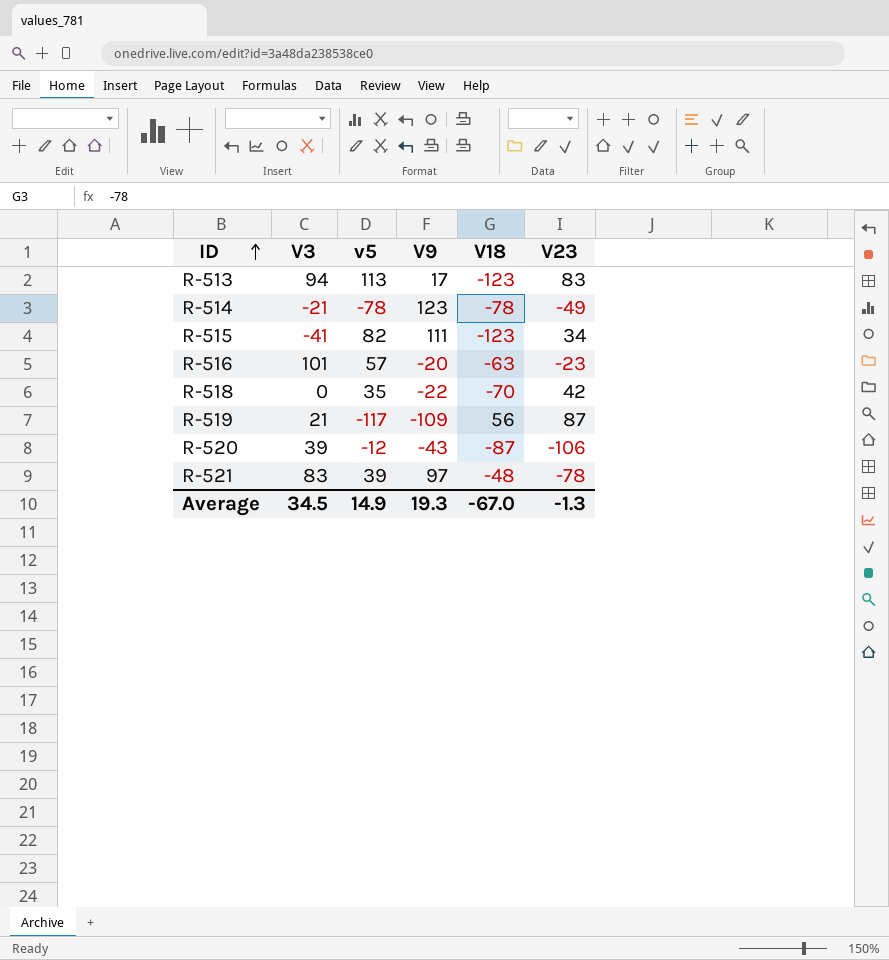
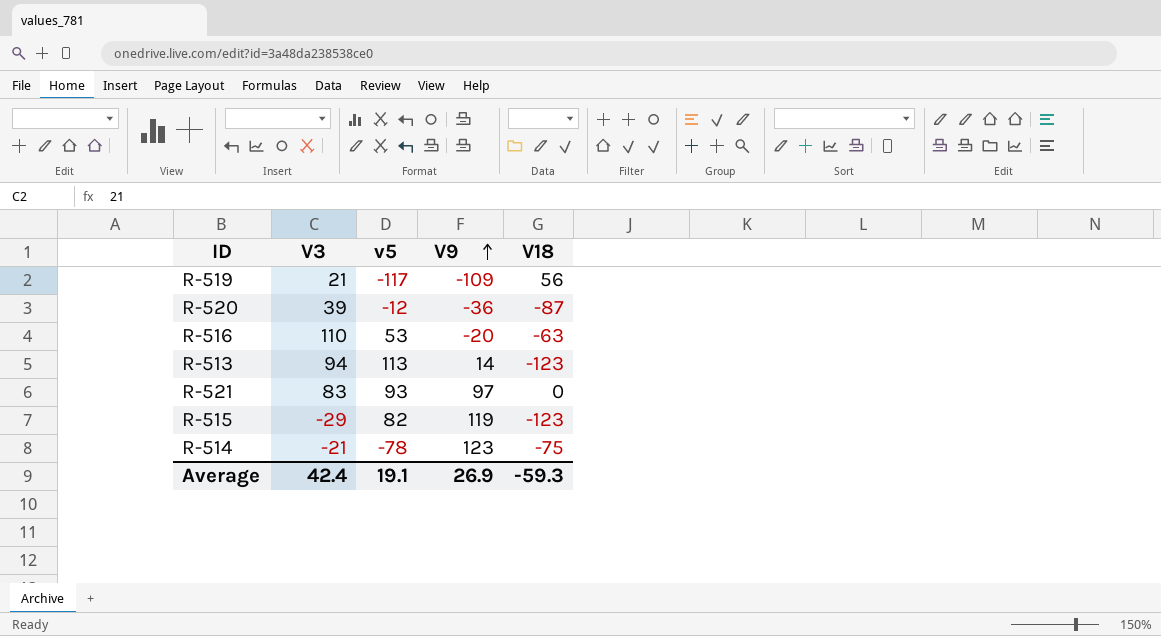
row order: ID ascending -> V9 ascending
column V23 | position: 6 -> none
row R-518: 0 | 35 | -22 | -70 | 42 -> none
R-520 | V9: -43 -> -36
R-516 | V3: 101 -> 110
R-516 | v5: 57 -> 53
R-513 | V9: 17 -> 14
R-521 | v5: 39 -> 93
R-521 | V18: -48 -> 0
R-515 | V3: -41 -> -29
R-515 | V9: 111 -> 119
R-514 | V18: -78 -> -75
Average | V3: 34.5 -> 42.4
Average | v5: 14.9 -> 19.1
Average | V9: 19.3 -> 26.9
Average | V18: -67.0 -> -59.3

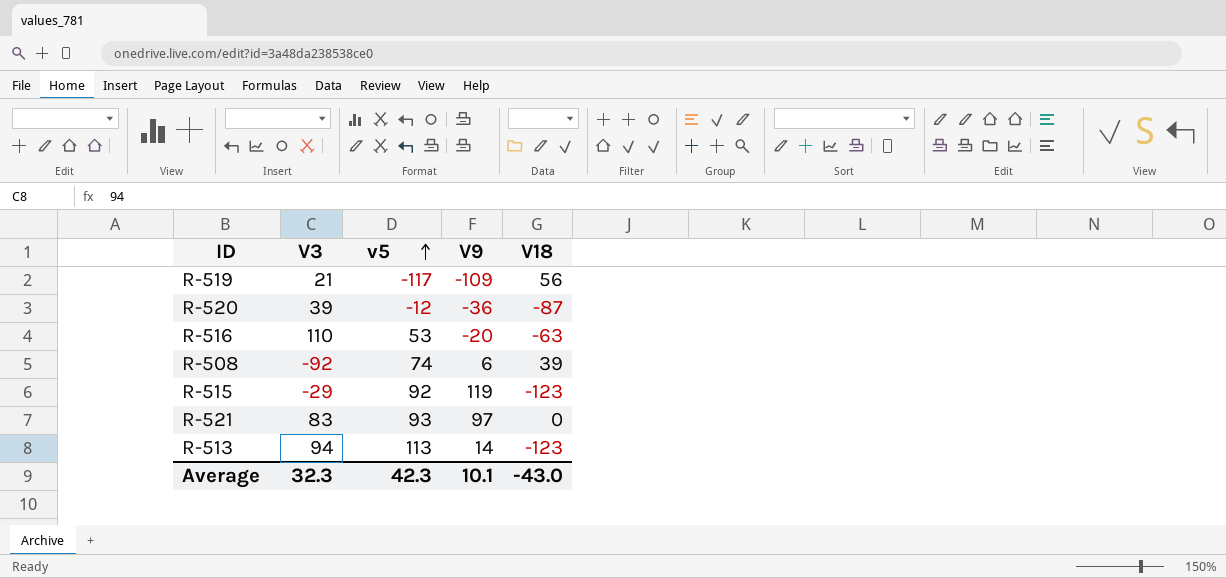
row order: V9 ascending -> v5 ascending
row R-514: -21 | -78 | 123 | -75 -> none
row R-508: none -> -92 | 74 | 6 | 39
R-515 | v5: 82 -> 92
Average | V3: 42.4 -> 32.3
Average | v5: 19.1 -> 42.3
Average | V9: 26.9 -> 10.1
Average | V18: -59.3 -> -43.0

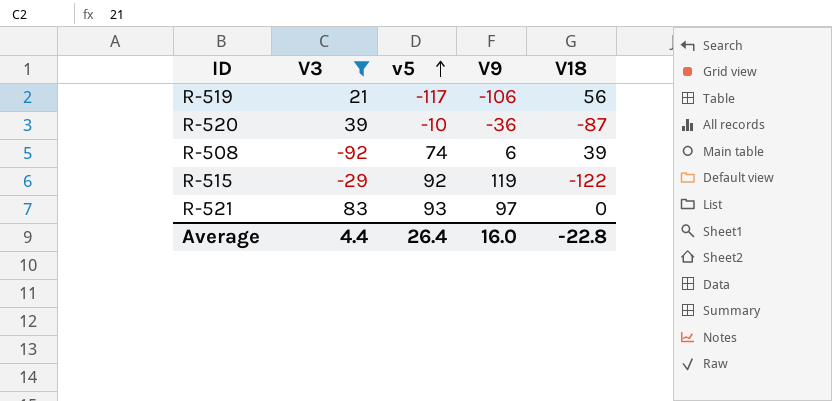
filter: none -> V3 <= 83
R-519 | V9: -109 -> -106
R-520 | v5: -12 -> -10
R-515 | V18: -123 -> -122
Average | V3: 32.3 -> 4.4
Average | v5: 42.3 -> 26.4
Average | V9: 10.1 -> 16.0
Average | V18: -43.0 -> -22.8

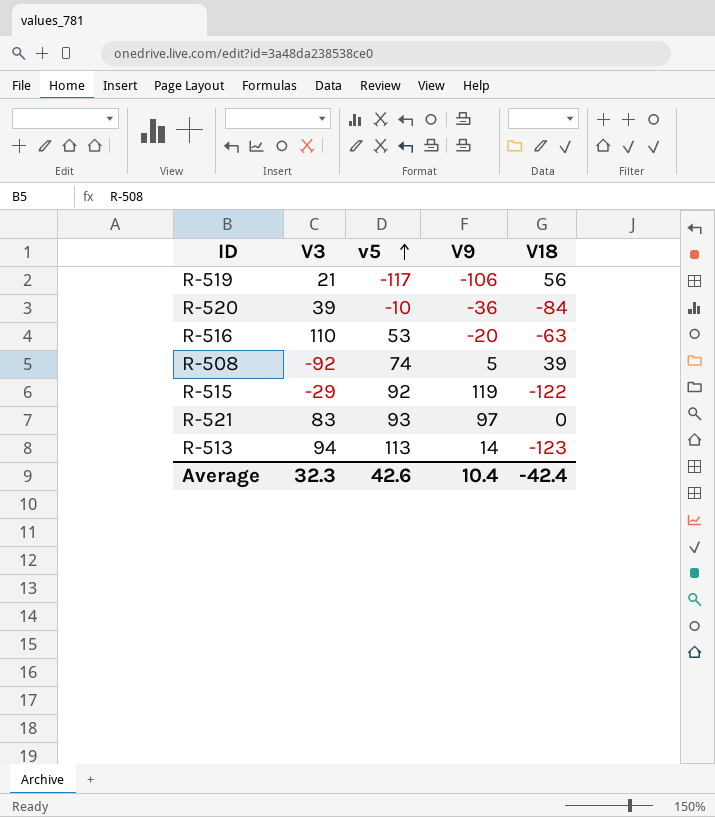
filter: V3 <= 83 -> none
R-520 | V18: -87 -> -84
R-508 | V9: 6 -> 5
Average | V3: 4.4 -> 32.3
Average | v5: 26.4 -> 42.6
Average | V9: 16.0 -> 10.4
Average | V18: -22.8 -> -42.4

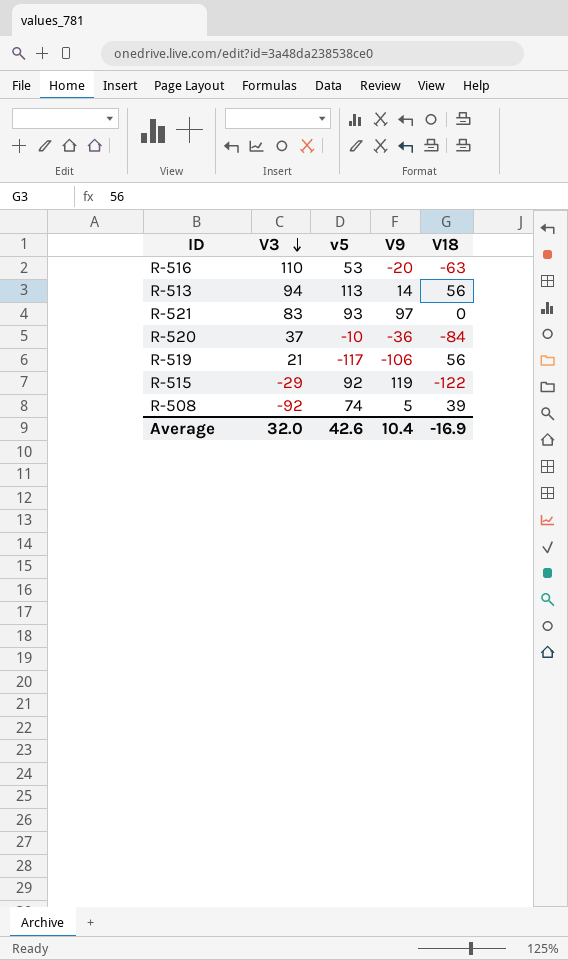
row order: v5 ascending -> V3 descending
R-513 | V18: -123 -> 56
R-520 | V3: 39 -> 37
Average | V3: 32.3 -> 32.0
Average | V18: -42.4 -> -16.9

